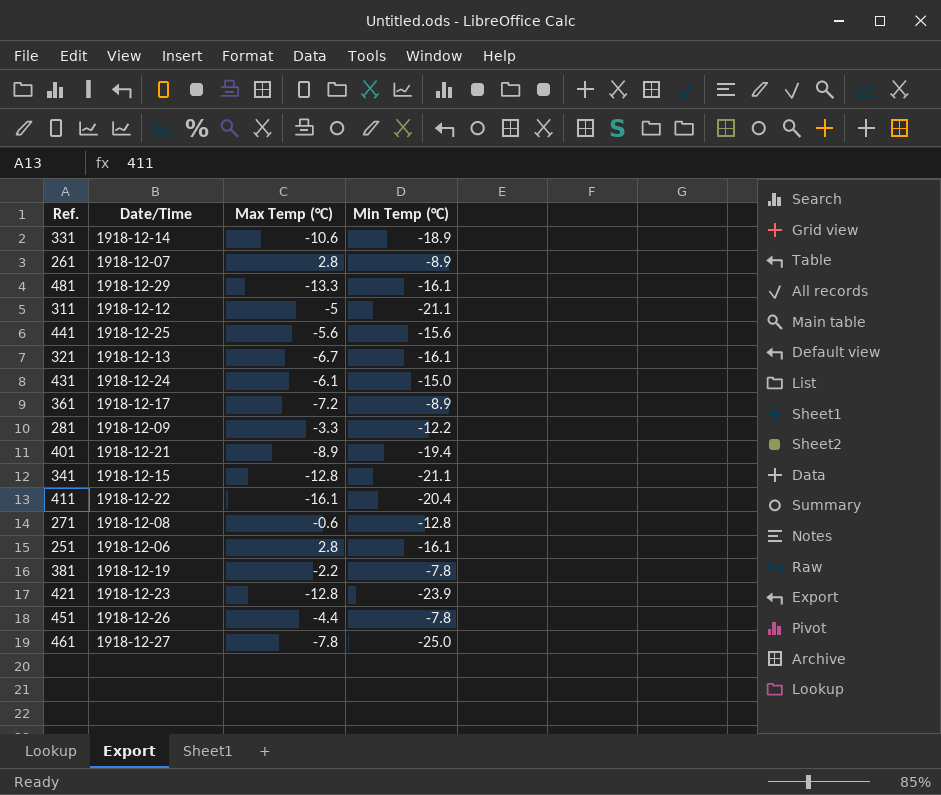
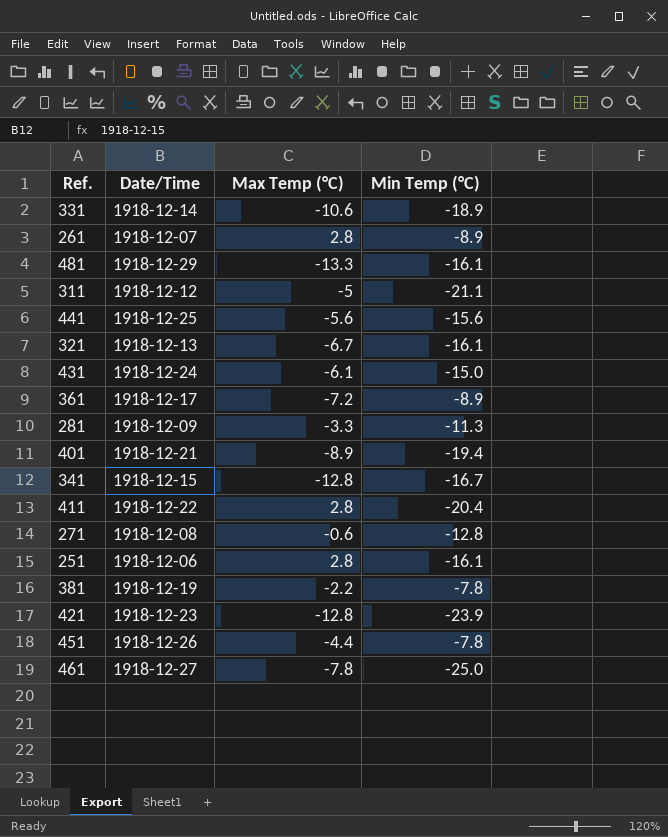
281 | Min Temp (°C): -12.2 -> -11.3
341 | Min Temp (°C): -21.1 -> -16.7
411 | Max Temp (°C): -16.1 -> 2.8

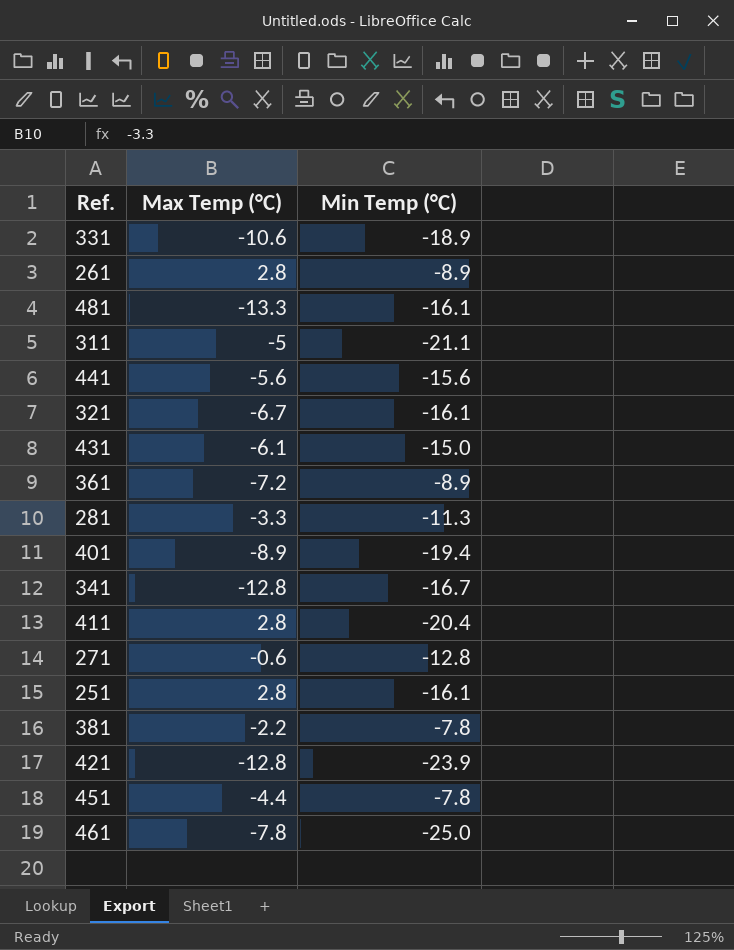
column Date/Time | position: 2 -> none

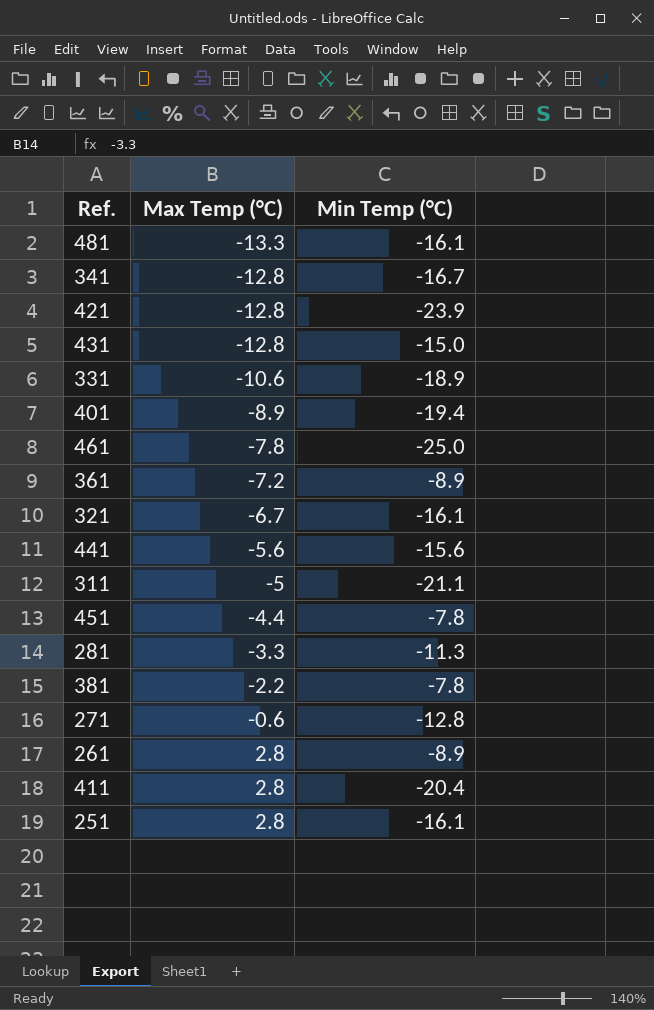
row order: none -> Max Temp (°C) ascending
431 | Max Temp (°C): -6.1 -> -12.8

